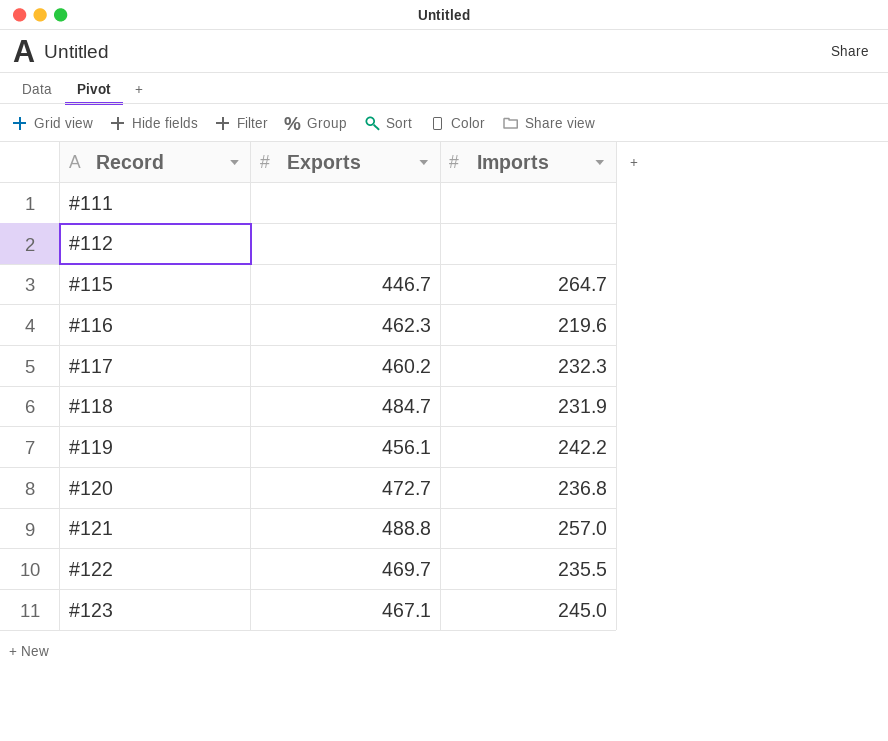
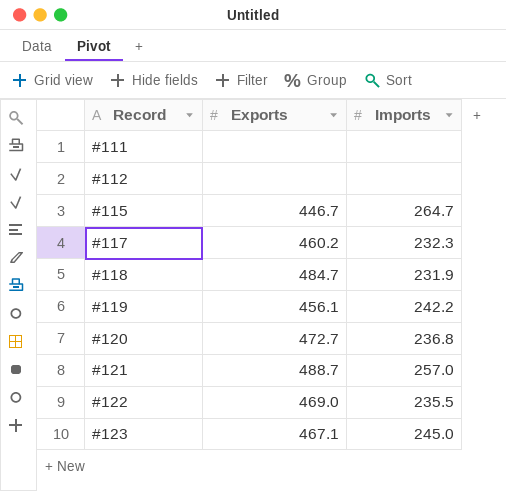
row #116: 462.3 | 219.6 -> none
#121 | Exports: 488.8 -> 488.7
#122 | Exports: 469.7 -> 469.0

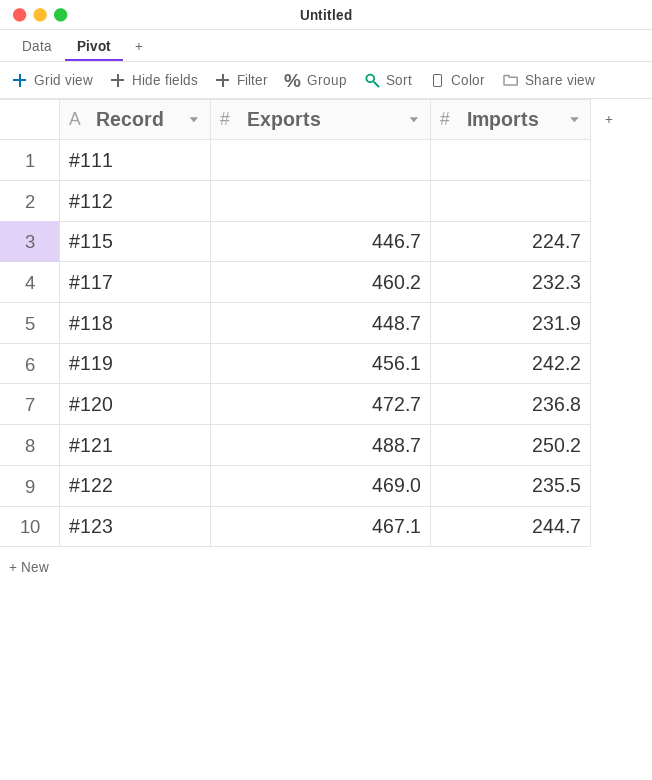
#115 | Imports: 264.7 -> 224.7
#118 | Exports: 484.7 -> 448.7
#121 | Imports: 257.0 -> 250.2
#123 | Imports: 245.0 -> 244.7

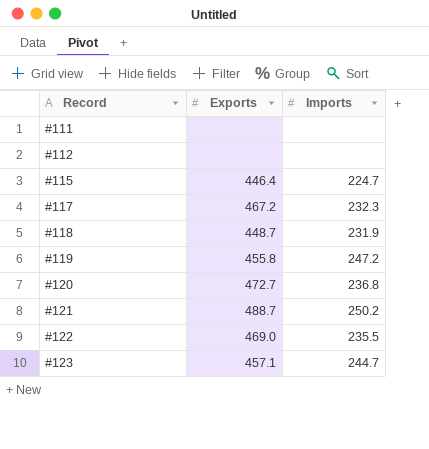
#115 | Exports: 446.7 -> 446.4
#117 | Exports: 460.2 -> 467.2
#119 | Exports: 456.1 -> 455.8
#119 | Imports: 242.2 -> 247.2
#123 | Exports: 467.1 -> 457.1

